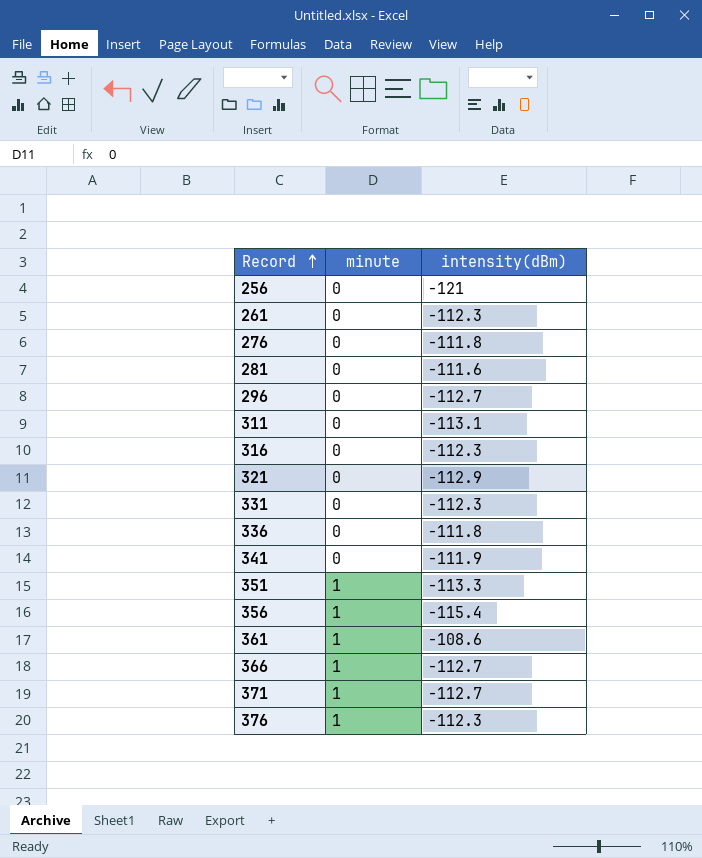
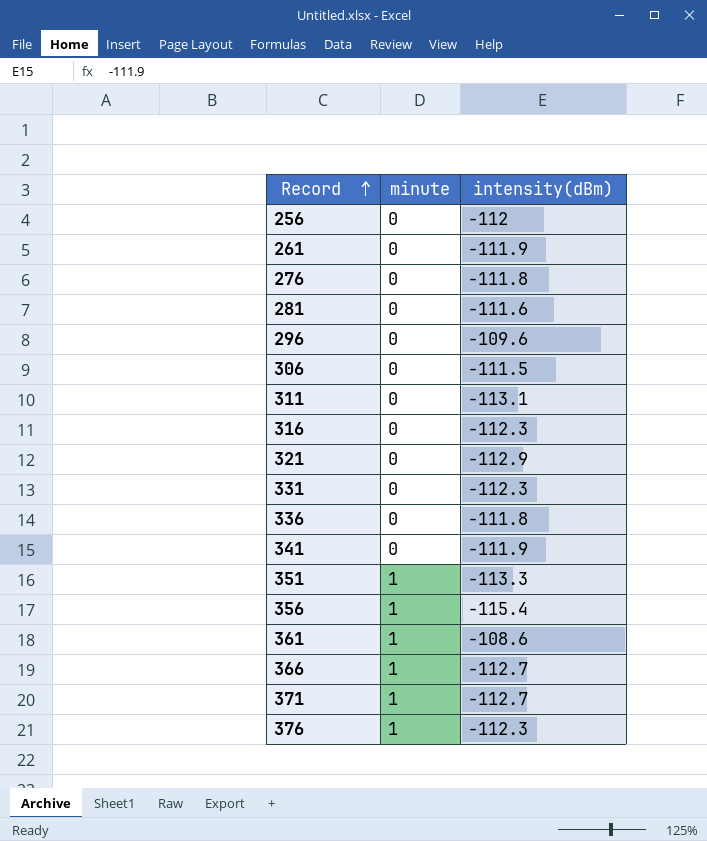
256 | intensity(dBm): -121 -> -112
261 | intensity(dBm): -112.3 -> -111.9
296 | intensity(dBm): -112.7 -> -109.6
row 306: none -> 0 | -111.5

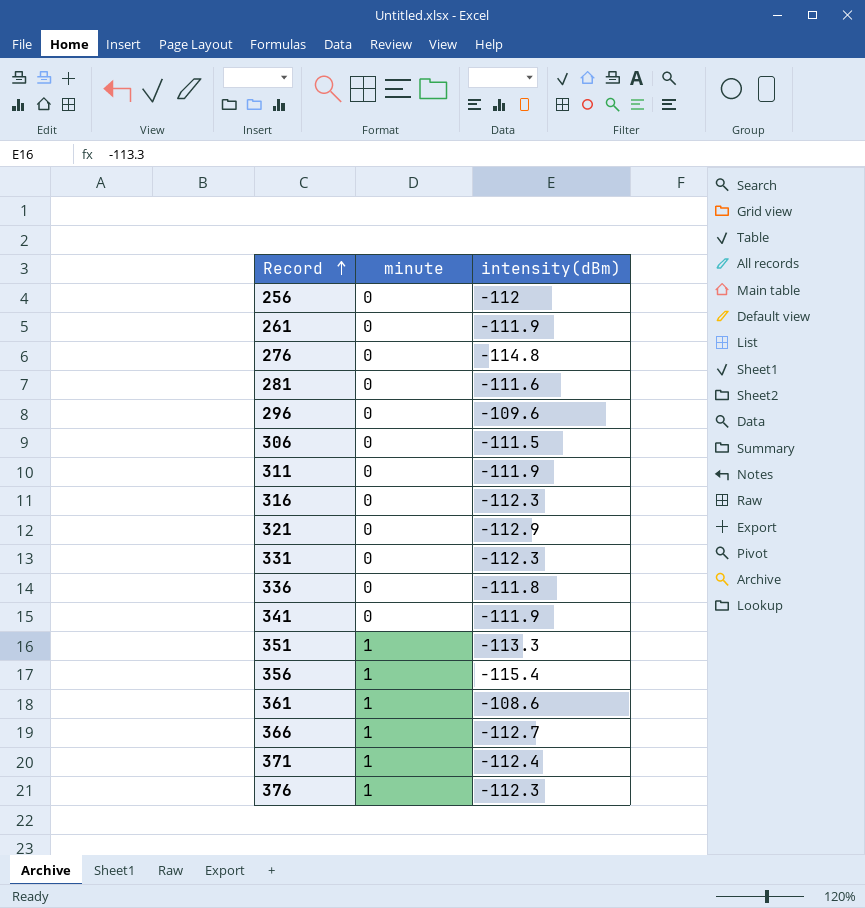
276 | intensity(dBm): -111.8 -> -114.8
311 | intensity(dBm): -113.1 -> -111.9
371 | intensity(dBm): -112.7 -> -112.4

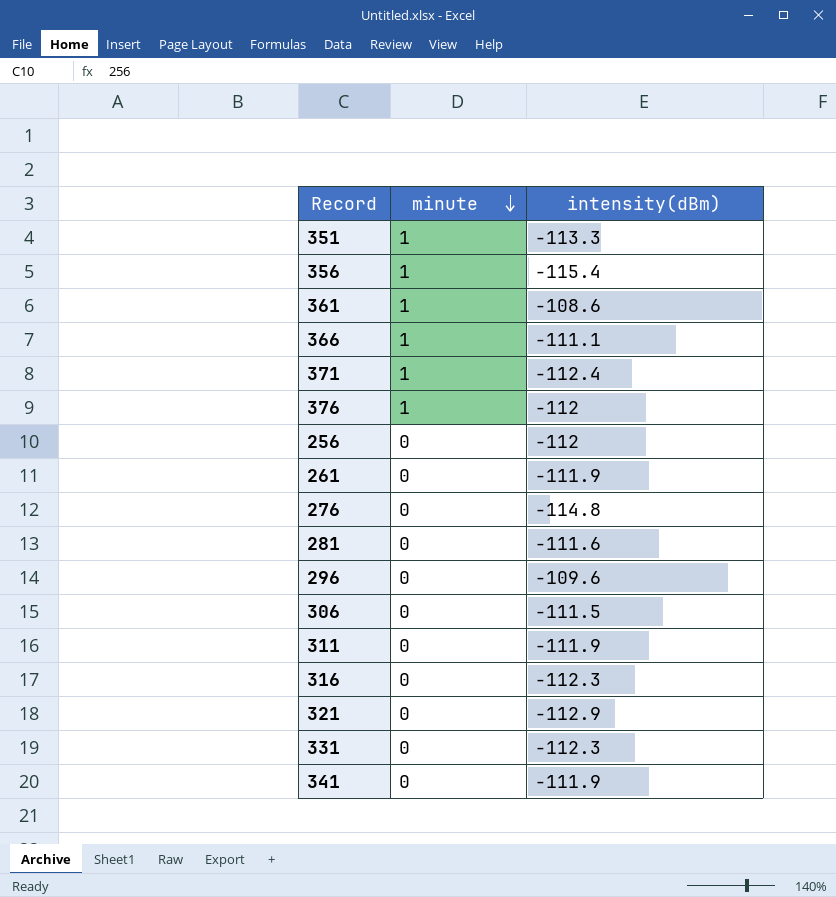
row order: Record ascending -> minute descending
row 336: 0 | -111.8 -> none
366 | intensity(dBm): -112.7 -> -111.1
376 | intensity(dBm): -112.3 -> -112

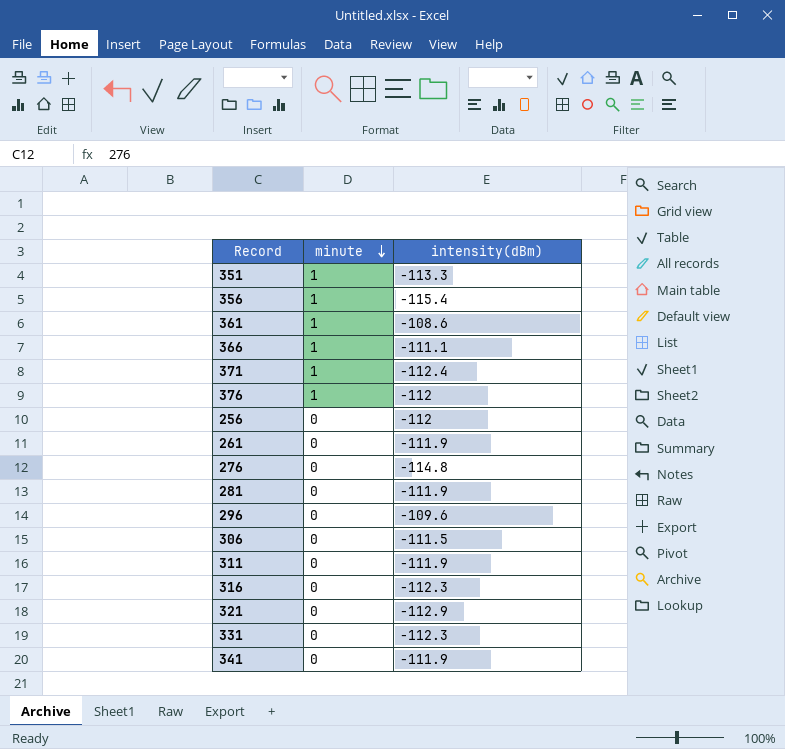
281 | intensity(dBm): -111.6 -> -111.9

